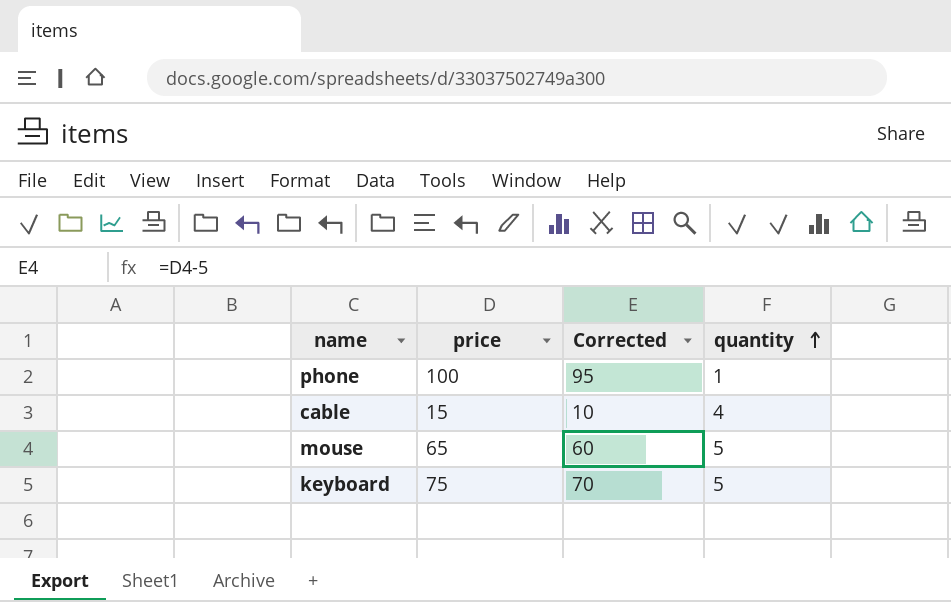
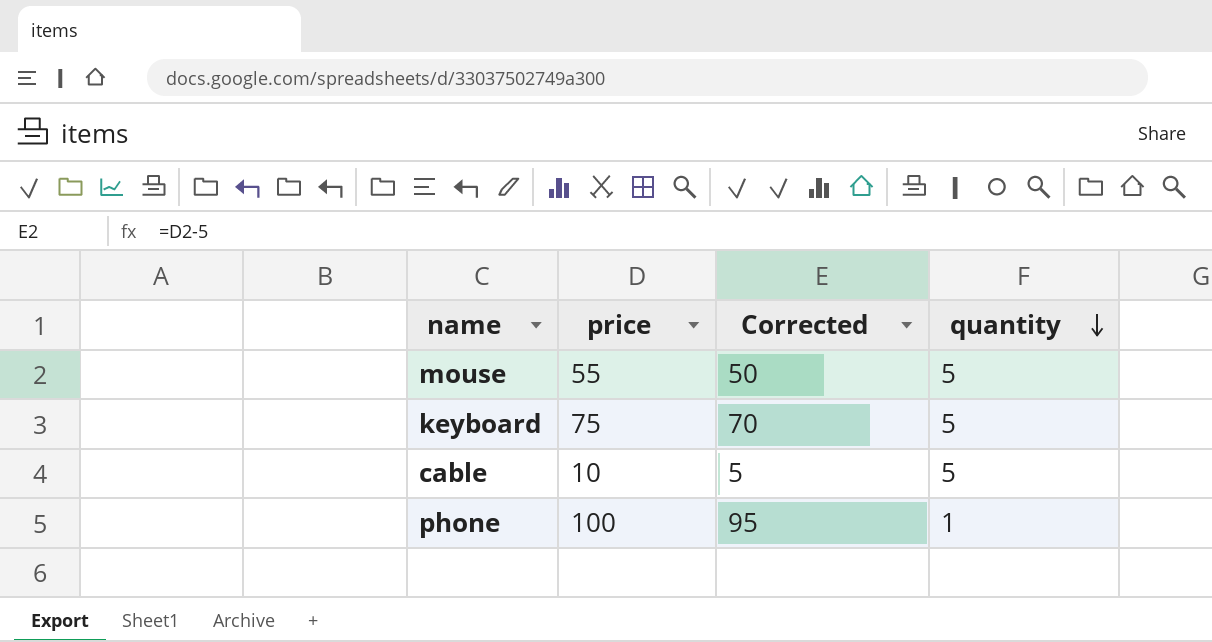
row order: quantity ascending -> quantity descending
mouse | price: 65 -> 55
mouse | Corrected: 60 -> 50
cable | price: 15 -> 10
cable | Corrected: 10 -> 5
cable | quantity: 4 -> 5

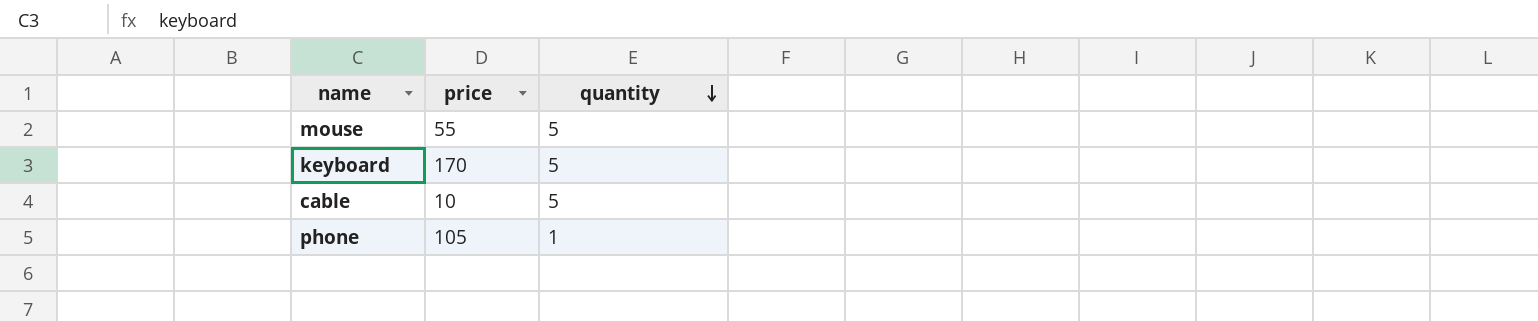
column Corrected | formula: [price] - 5 -> none
keyboard | price: 75 -> 170
phone | price: 100 -> 105

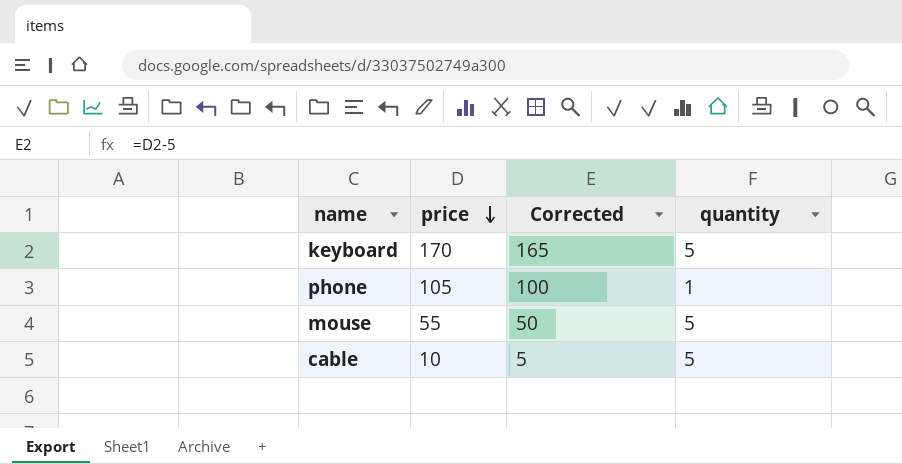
row order: quantity descending -> price descending
column Corrected | formula: none -> [price] - 5

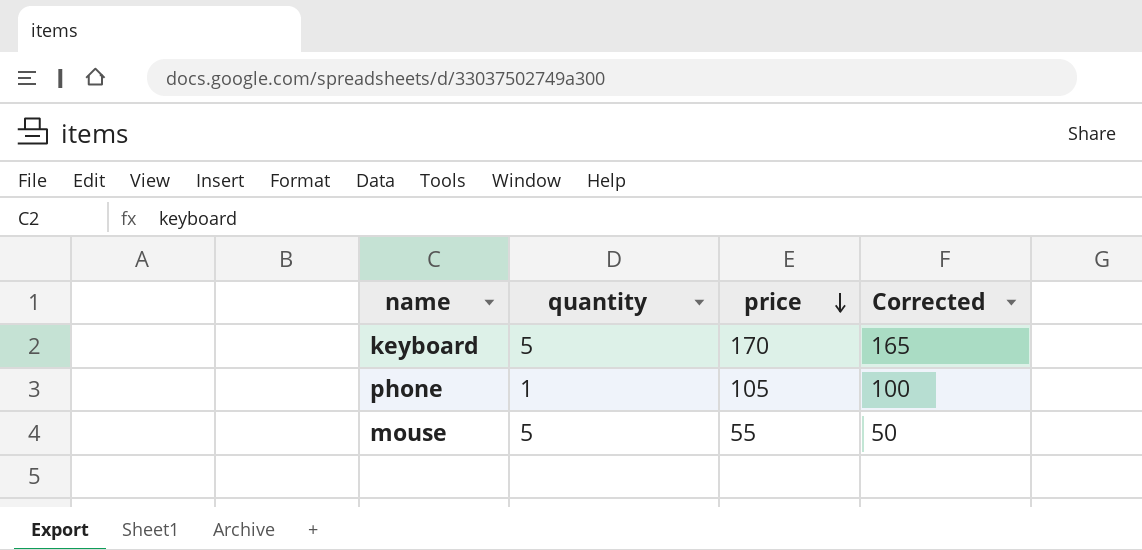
column quantity | position: 4 -> 2
row cable: 10 | 5 | 5 -> none

